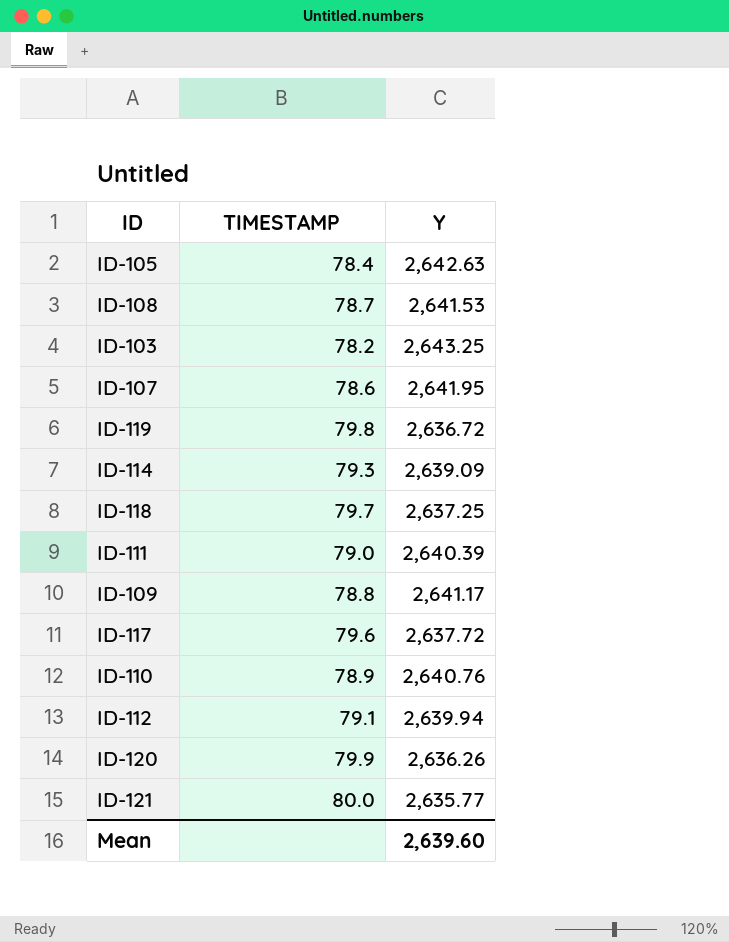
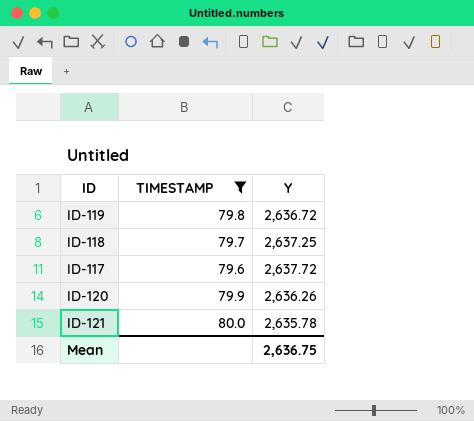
filter: none -> TIMESTAMP >= 79.6
ID-121 | Y: 2,635.77 -> 2,635.78
Mean | Y: 2,639.60 -> 2,636.75

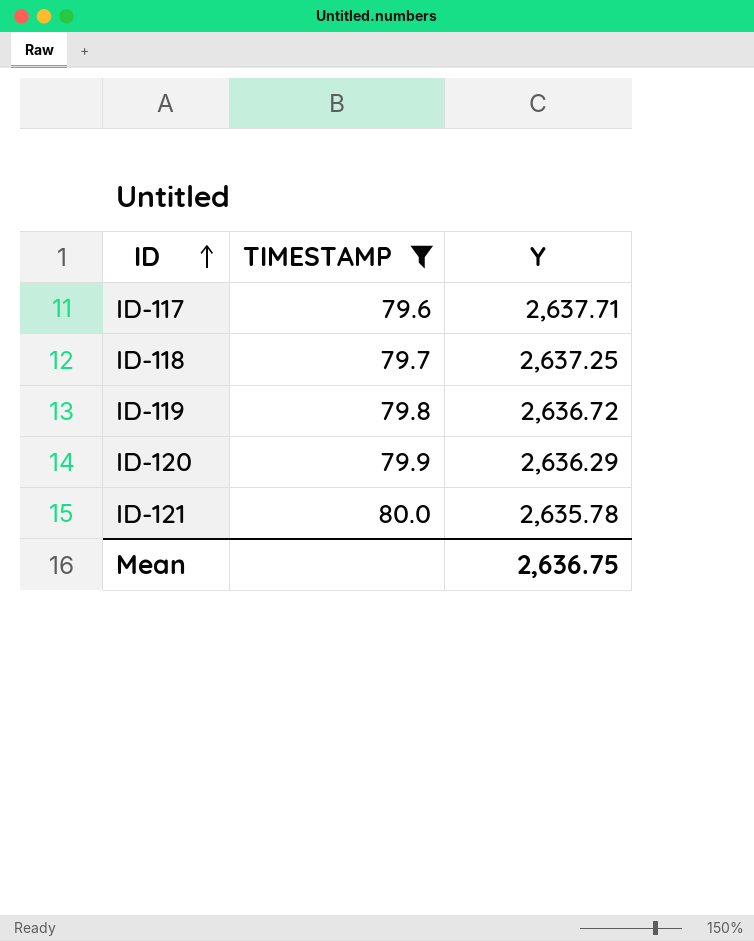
row order: none -> ID ascending
ID-117 | Y: 2,637.72 -> 2,637.71
ID-120 | Y: 2,636.26 -> 2,636.29

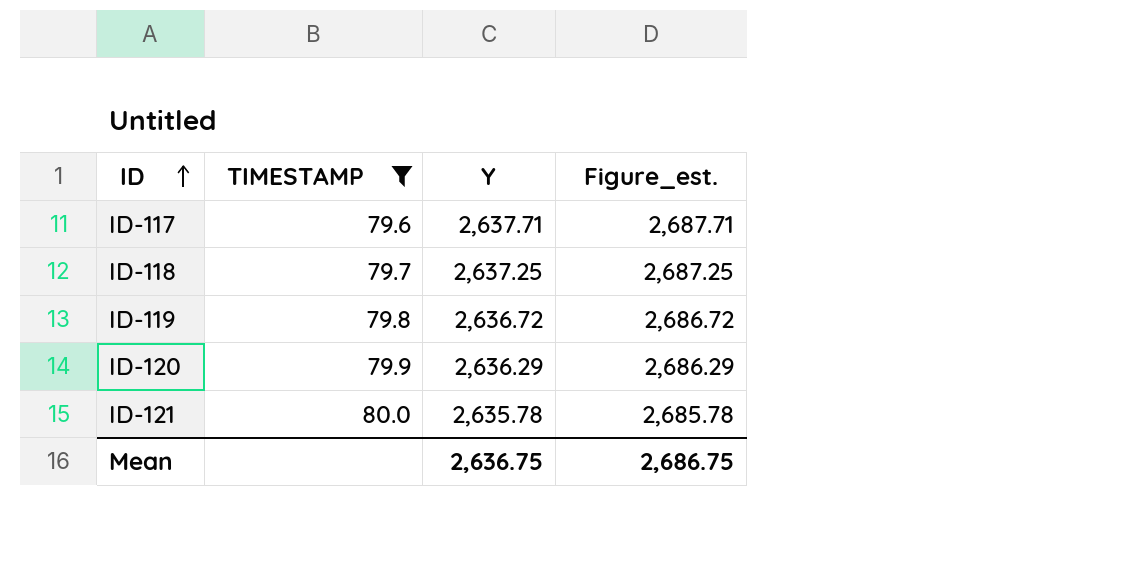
column Figure_est. | formula: none -> [Y] + 50

